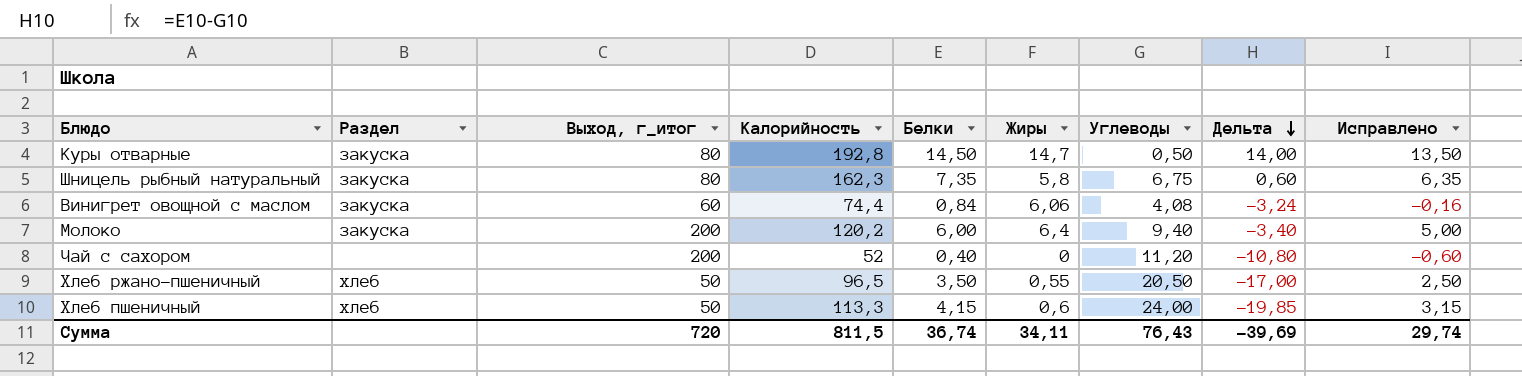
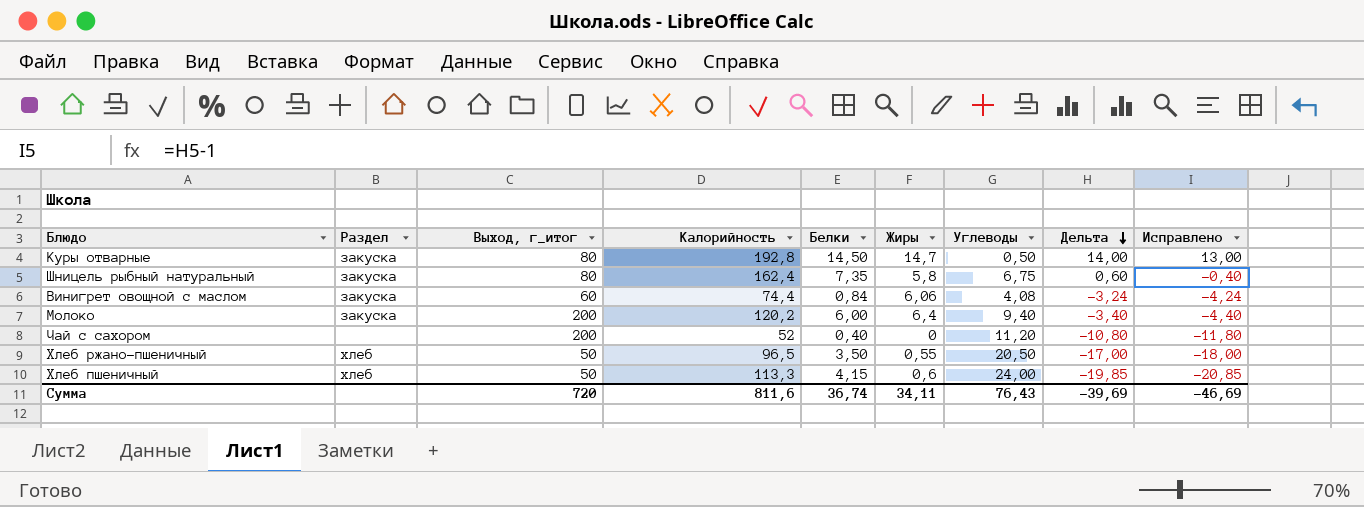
column Исправлено | formula: [Белки] - 1 -> [Дельта] - 1
Шницель рыбный натуральный | Калорийность: 162,3 -> 162,4
Сумма | Калорийность: 811,5 -> 811,6
Сумма | Исправлено: 29,74 -> -46,69

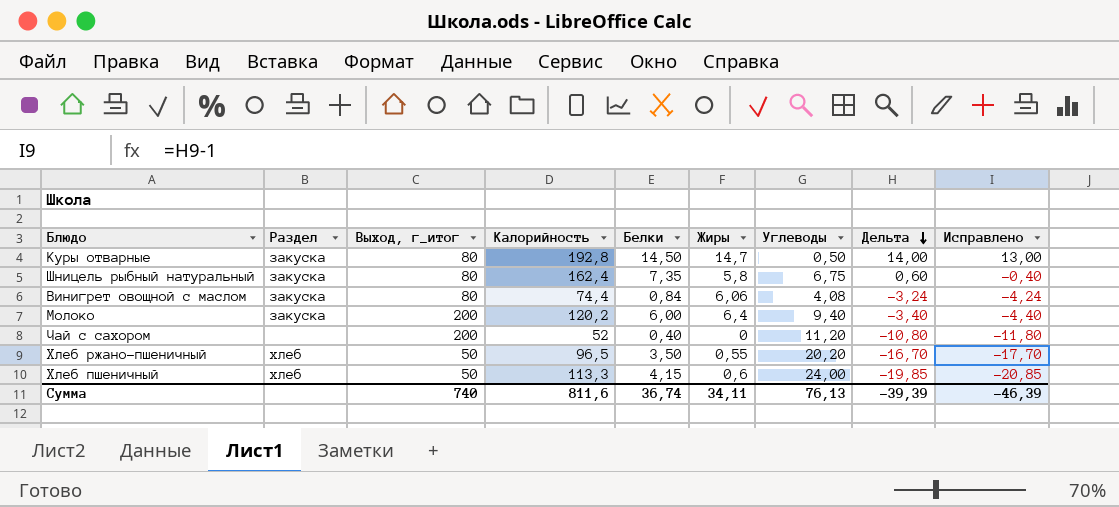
Винигрет овощной с маслом | Выход, г_итог: 60 -> 80
Хлеб ржано-пшеничный | Углеводы: 20,50 -> 20,20
Хлеб ржано-пшеничный | Дельта: -17,00 -> -16,70
Хлеб ржано-пшеничный | Исправлено: -18,00 -> -17,70
Сумма | Выход, г_итог: 720 -> 740
Сумма | Углеводы: 76,43 -> 76,13
Сумма | Дельта: -39,69 -> -39,39
Сумма | Исправлено: -46,69 -> -46,39

